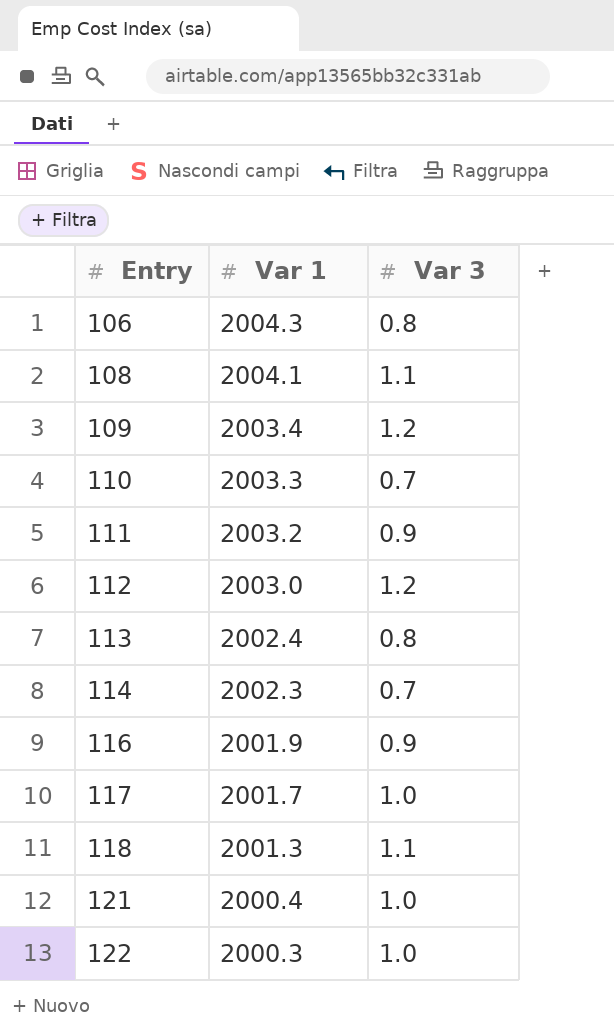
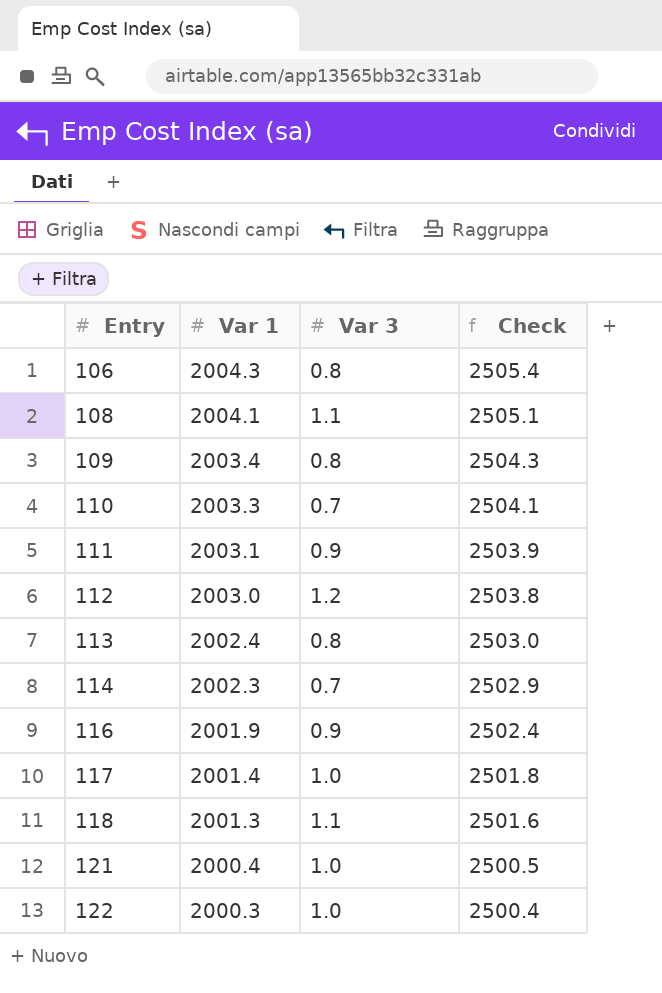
column Check | formula: none -> [Var 1] * 1.25
109 | Var 3: 1.2 -> 0.8
111 | Var 1: 2003.2 -> 2003.1
117 | Var 1: 2001.7 -> 2001.4

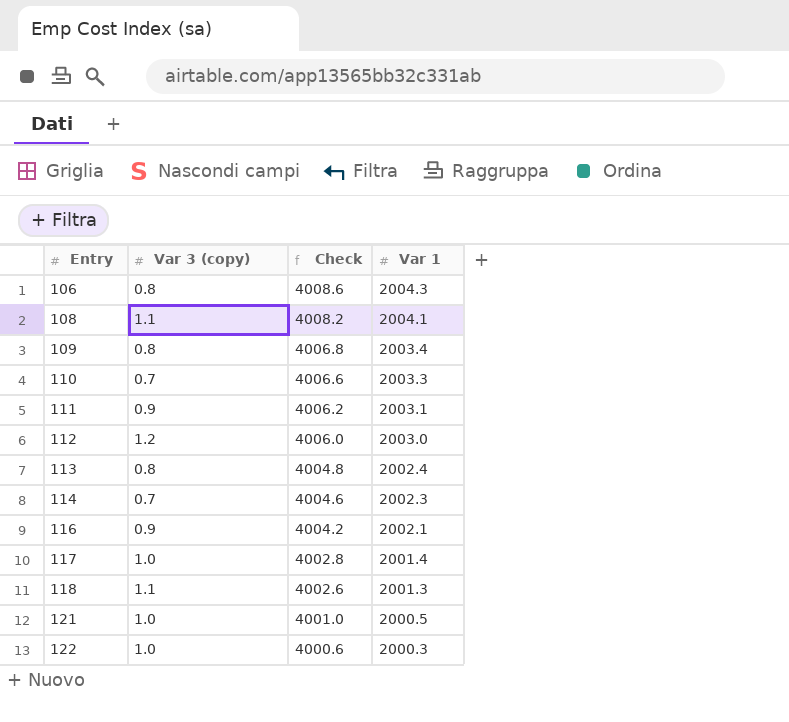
column name: Var 3 -> Var 3 (copy)
column Check | formula: [Var 1] * 1.25 -> [Var 1] * 2
column Var 1 | position: 2 -> 4
116 | Var 1: 2001.9 -> 2002.1
121 | Var 1: 2000.4 -> 2000.5

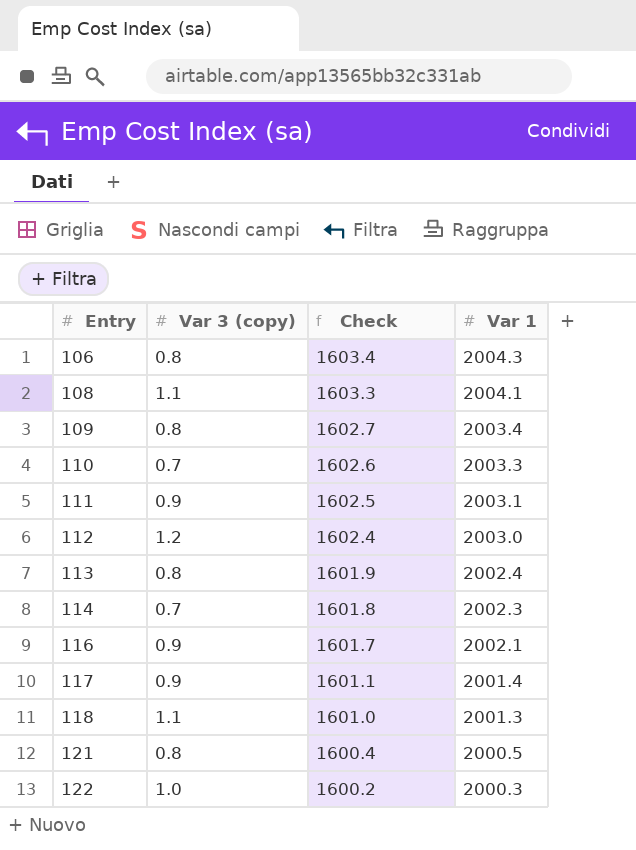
column Check | formula: [Var 1] * 2 -> [Var 1] * 0.8
117 | Var 3 (copy): 1.0 -> 0.9
121 | Var 3 (copy): 1.0 -> 0.8

